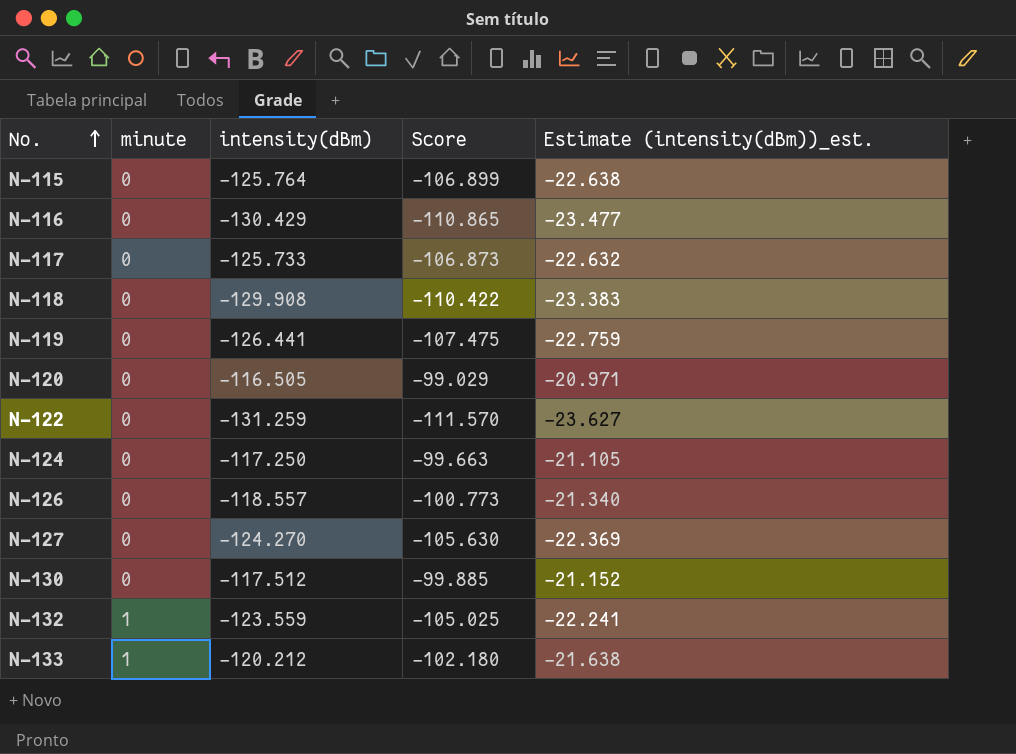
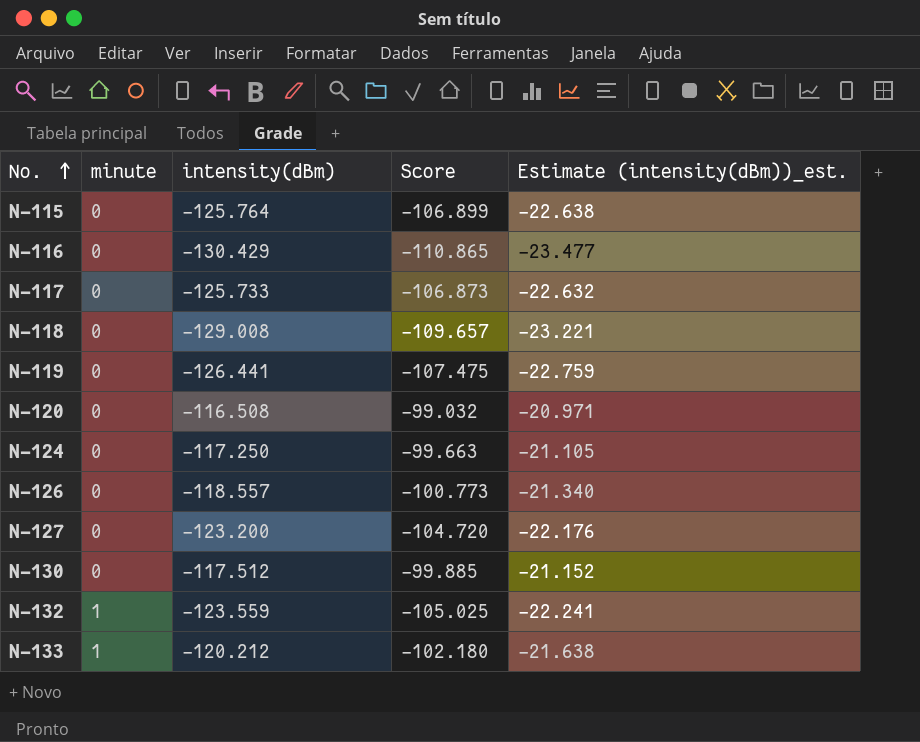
row N-122: 0 | -131.259 | -111.570 | -23.627 -> none
N-118 | intensity(dBm): -129.908 -> -129.008
N-118 | Score: -110.422 -> -109.657
N-118 | Estimate (intensity(dBm))_est.: -23.383 -> -23.221
N-120 | intensity(dBm): -116.505 -> -116.508
N-120 | Score: -99.029 -> -99.032
N-127 | intensity(dBm): -124.270 -> -123.200
N-127 | Score: -105.630 -> -104.720
N-127 | Estimate (intensity(dBm))_est.: -22.369 -> -22.176

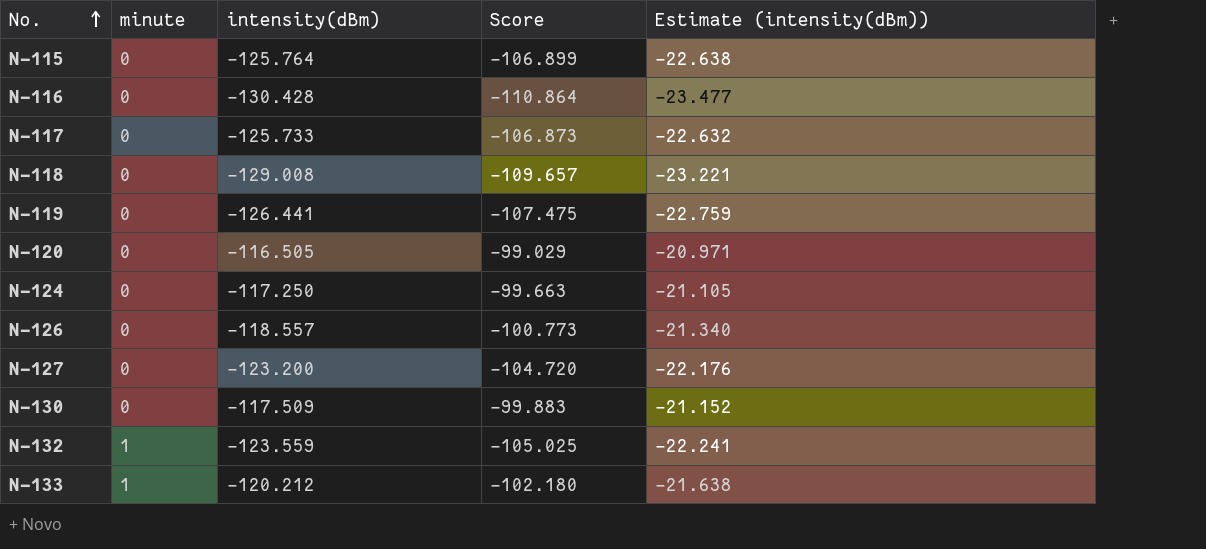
column name: Estimate (intensity(dBm))_est. -> Estimate (intensity(dBm))
N-116 | intensity(dBm): -130.429 -> -130.428
N-116 | Score: -110.865 -> -110.864
N-120 | intensity(dBm): -116.508 -> -116.505
N-120 | Score: -99.032 -> -99.029
N-130 | intensity(dBm): -117.512 -> -117.509
N-130 | Score: -99.885 -> -99.883

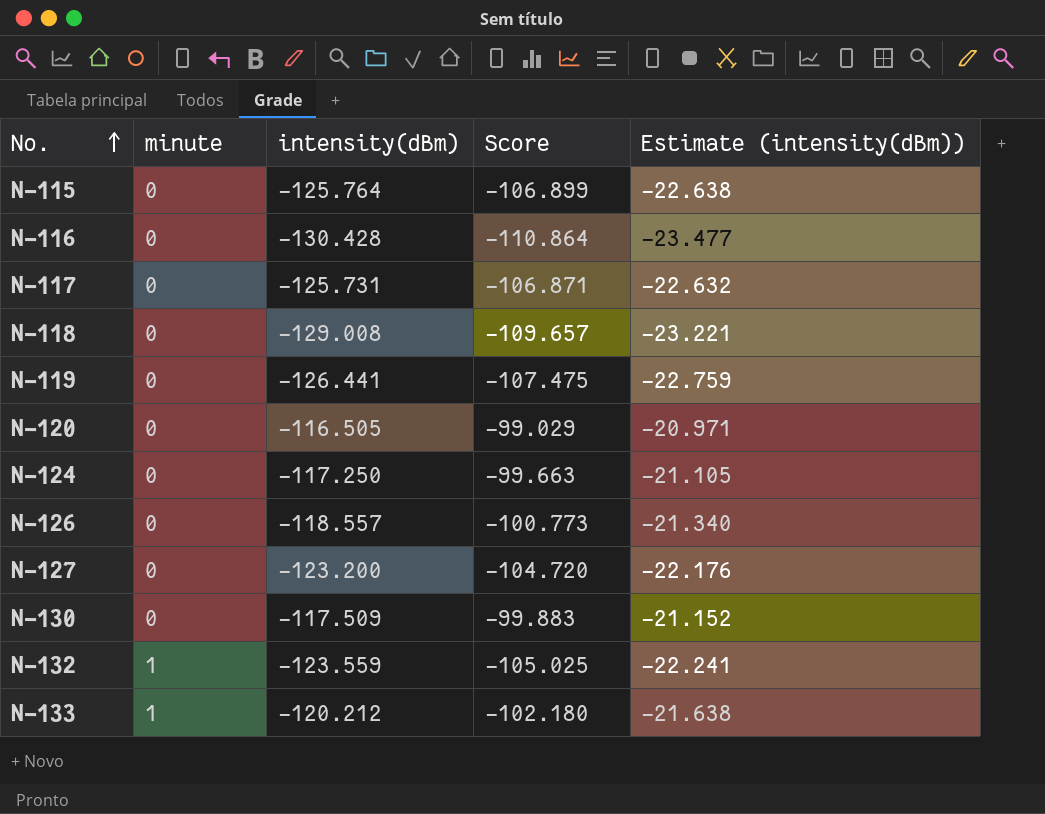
N-117 | intensity(dBm): -125.733 -> -125.731
N-117 | Score: -106.873 -> -106.871

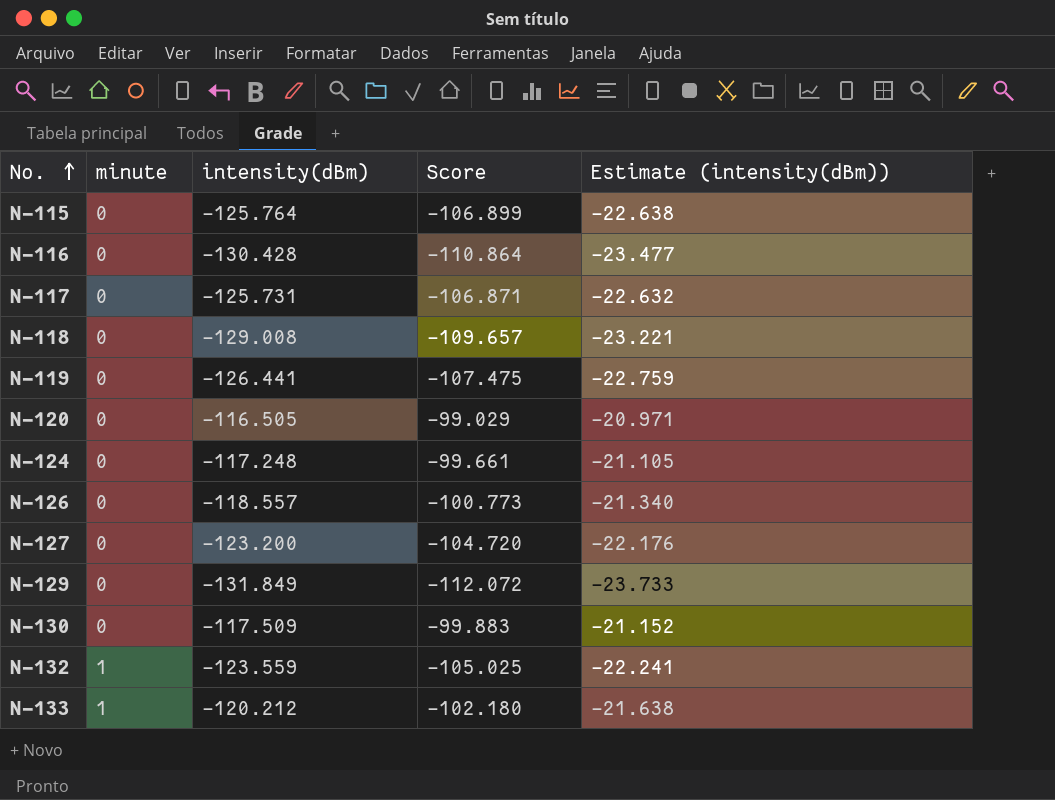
N-124 | intensity(dBm): -117.250 -> -117.248
N-124 | Score: -99.663 -> -99.661
row N-129: none -> 0 | -131.849 | -112.072 | -23.733

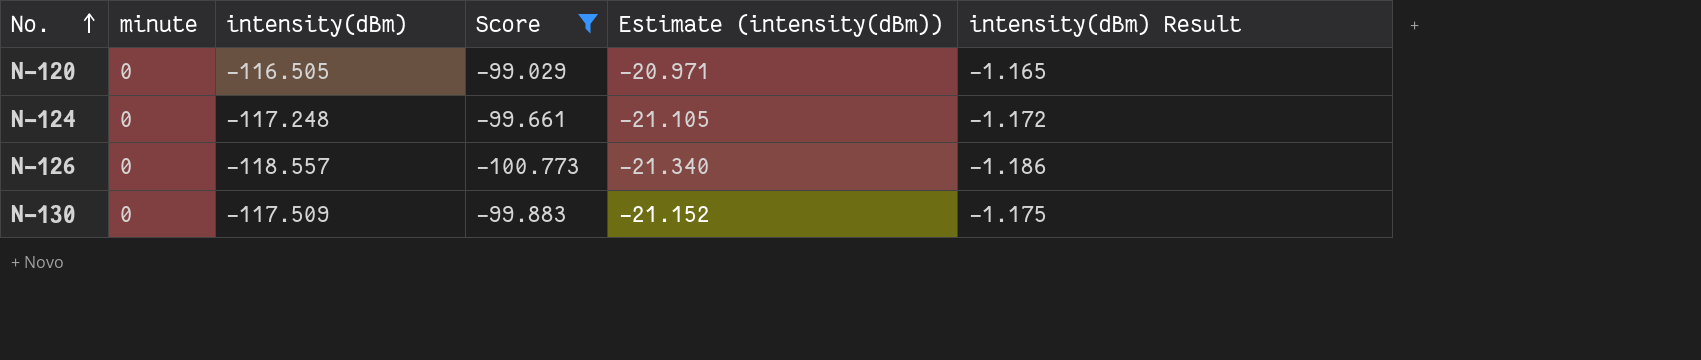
filter: none -> Score >= -100.773
column intensity(dBm) Result | formula: none -> [intensity(dBm)] * 0.01

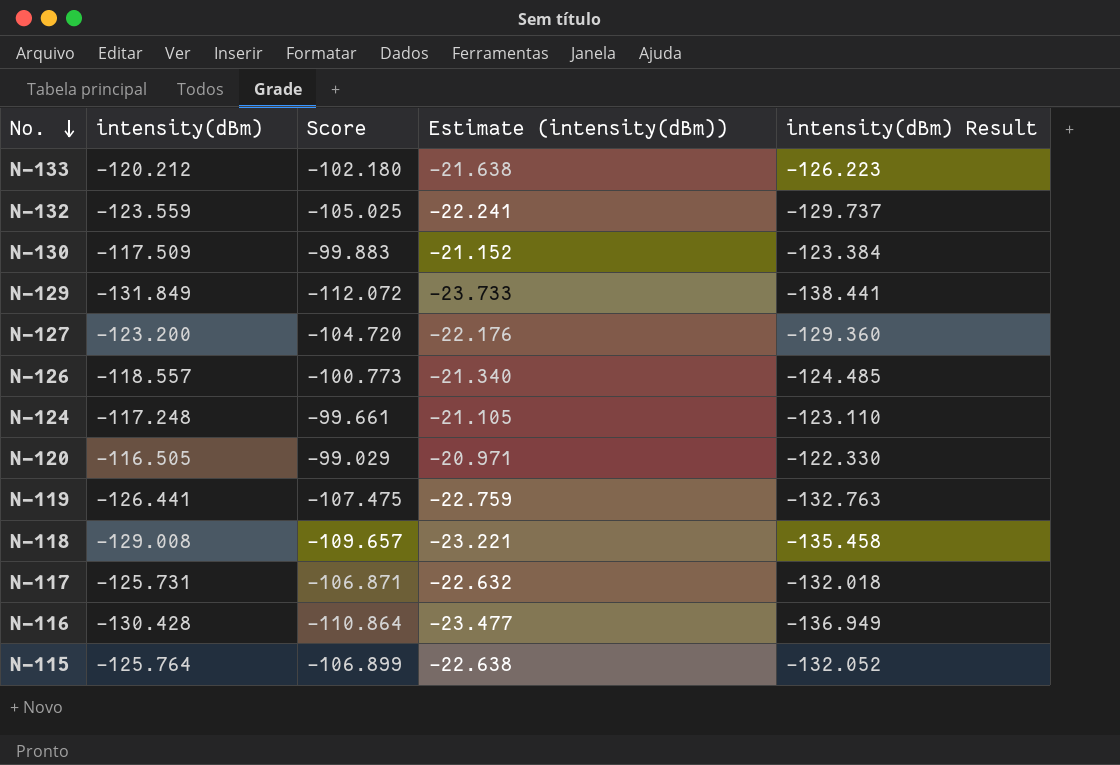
filter: Score >= -100.773 -> none
row order: No. ascending -> No. descending
column minute | position: 2 -> none
column intensity(dBm) Result | formula: [intensity(dBm)] * 0.01 -> [intensity(dBm)] * 1.05

